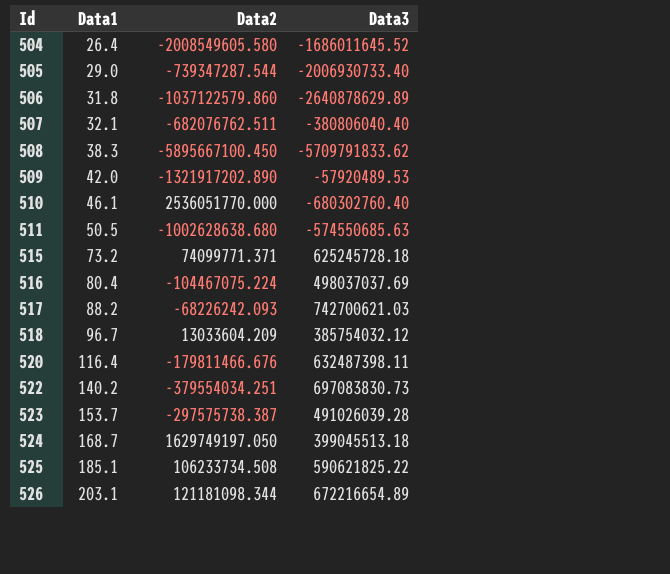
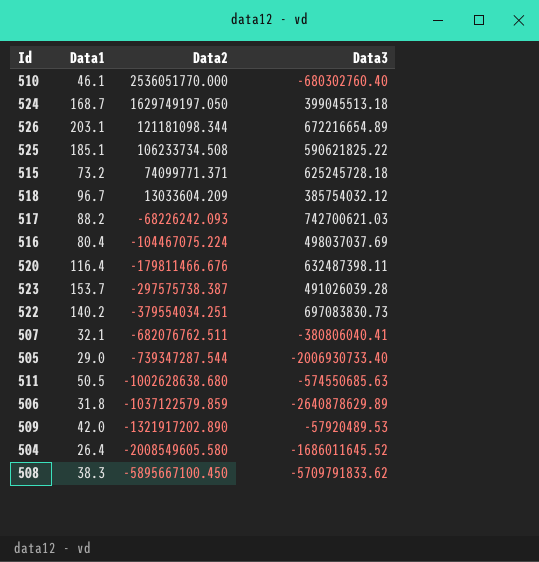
row order: Id ascending -> Data2 descending
507 | Data3: -380806040.40 -> -380806040.41
506 | Data2: -1037122579.860 -> -1037122579.859

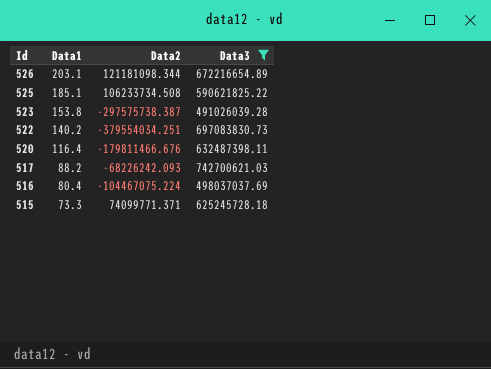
filter: none -> Data3 >= 491026039.28
row order: Data2 descending -> Id descending
523 | Data1: 153.7 -> 153.8
515 | Data1: 73.2 -> 73.3

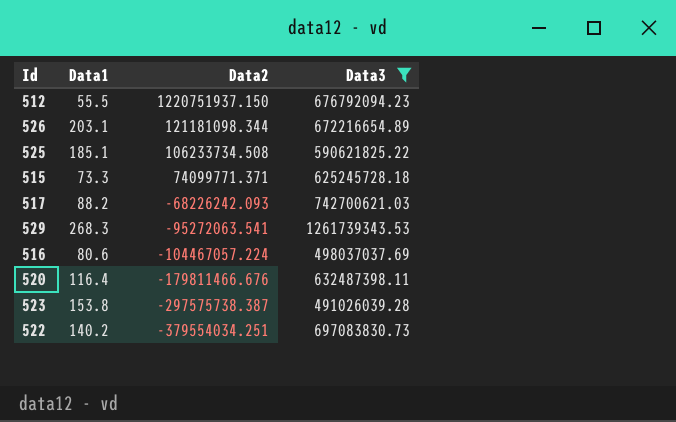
row order: Id descending -> Data2 descending
row 512: none -> 55.5 | 1220751937.150 | 676792094.23
row 529: none -> 268.3 | -95272063.541 | 1261739343.53
516 | Data1: 80.4 -> 80.6
516 | Data2: -104467075.224 -> -104467057.224

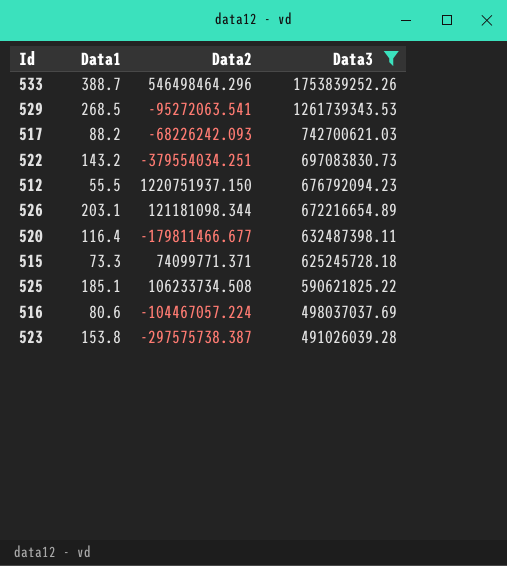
row order: Data2 descending -> Data3 descending
row 533: none -> 388.7 | 546498464.296 | 1753839252.26
529 | Data1: 268.3 -> 268.5
522 | Data1: 140.2 -> 143.2
520 | Data2: -179811466.676 -> -179811466.677

